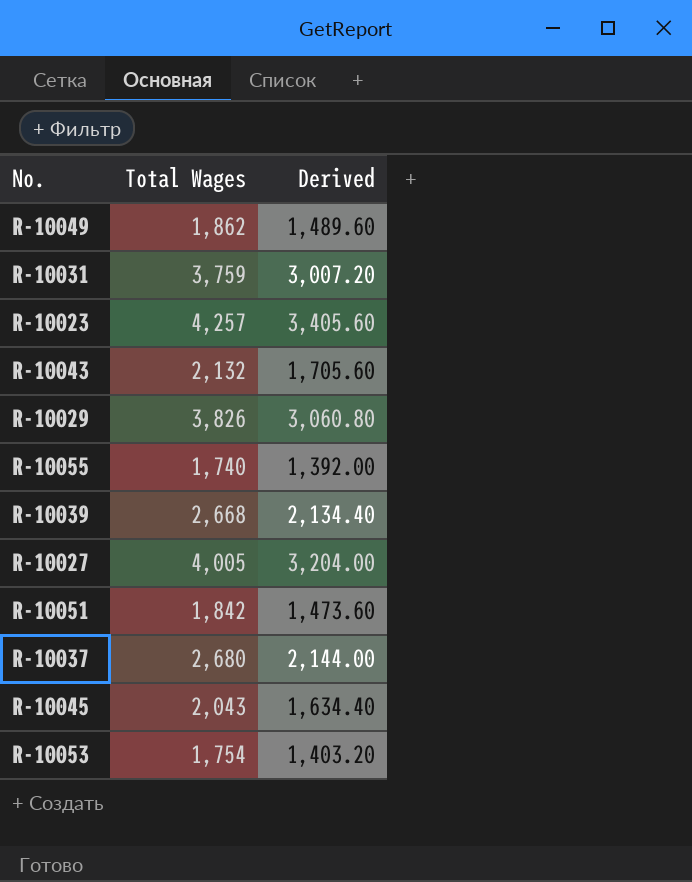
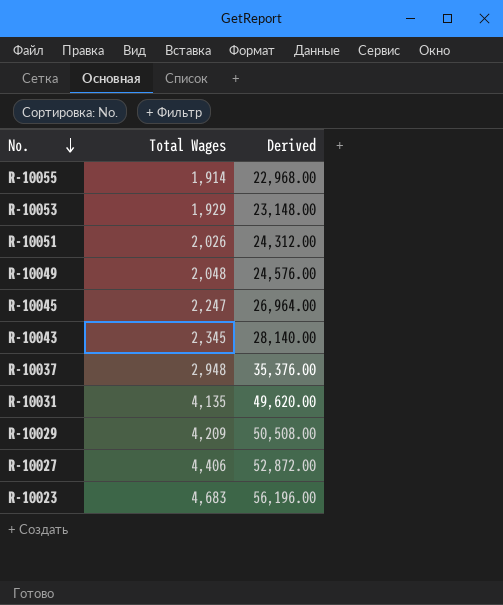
row order: none -> No. descending
column Derived | formula: [Total Wages] * 0.8 -> [Total Wages] * 12
row R-10039: 2,668 | 2,134.40 -> none
R-10055 | Total Wages: 1,740 -> 1,914
R-10053 | Total Wages: 1,754 -> 1,929
R-10051 | Total Wages: 1,842 -> 2,026
R-10049 | Total Wages: 1,862 -> 2,048
R-10045 | Total Wages: 2,043 -> 2,247
R-10043 | Total Wages: 2,132 -> 2,345
R-10037 | Total Wages: 2,680 -> 2,948
R-10031 | Total Wages: 3,759 -> 4,135
R-10029 | Total Wages: 3,826 -> 4,209
R-10027 | Total Wages: 4,005 -> 4,406
R-10023 | Total Wages: 4,257 -> 4,683

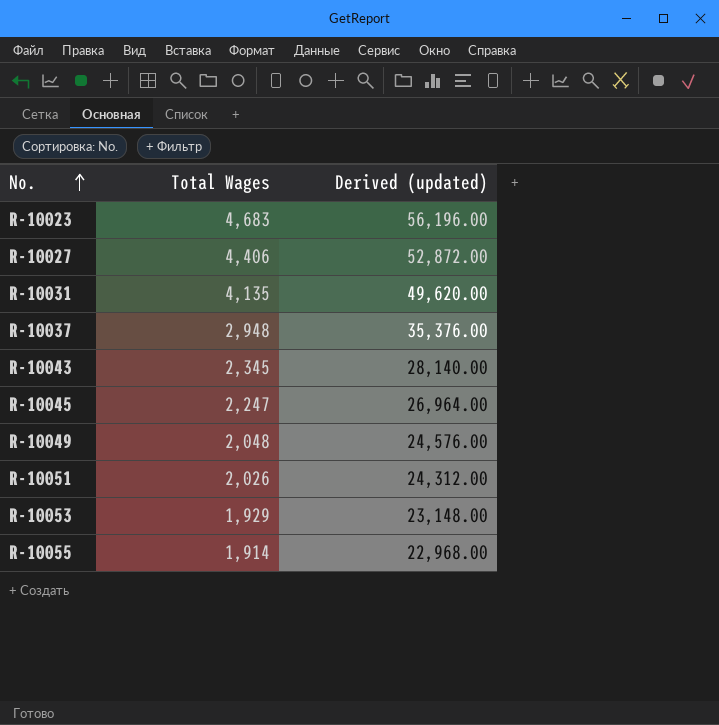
row order: No. descending -> No. ascending
column name: Derived -> Derived (updated)
row R-10029: 4,209 | 50,508.00 -> none

